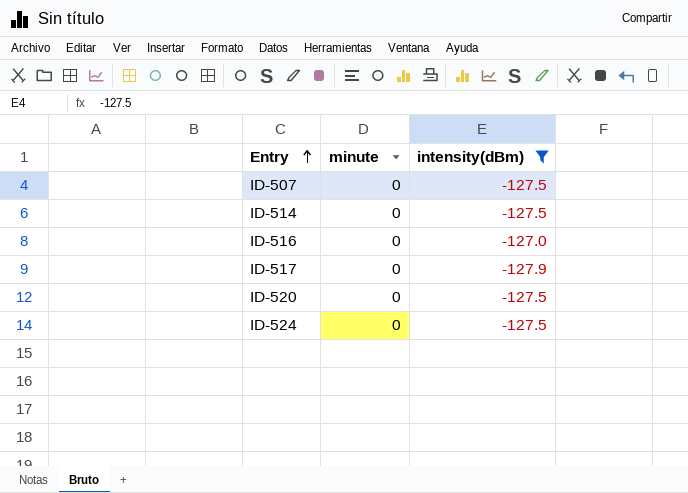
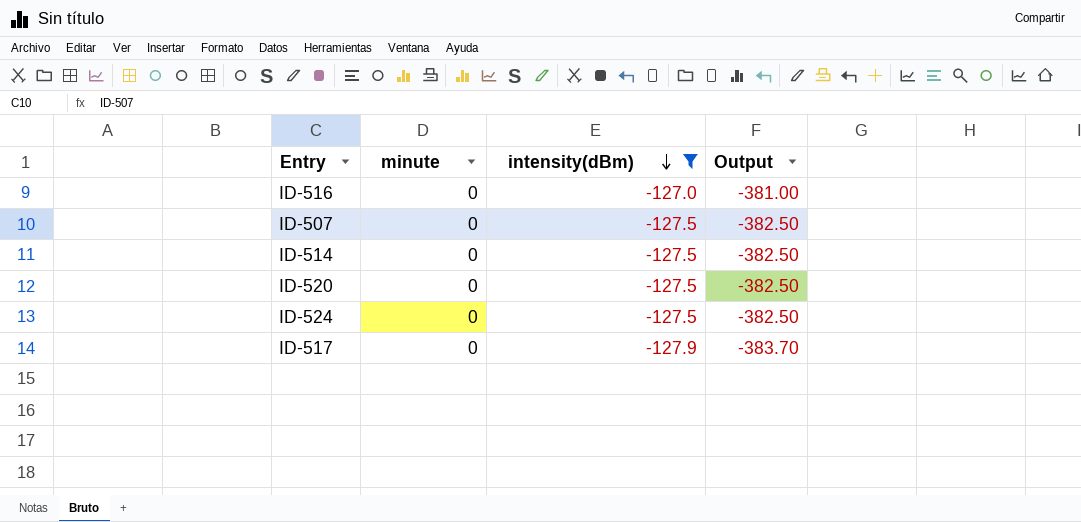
row order: Entry ascending -> intensity(dBm) descending
column Output | formula: none -> [intensity(dBm)] * 3

